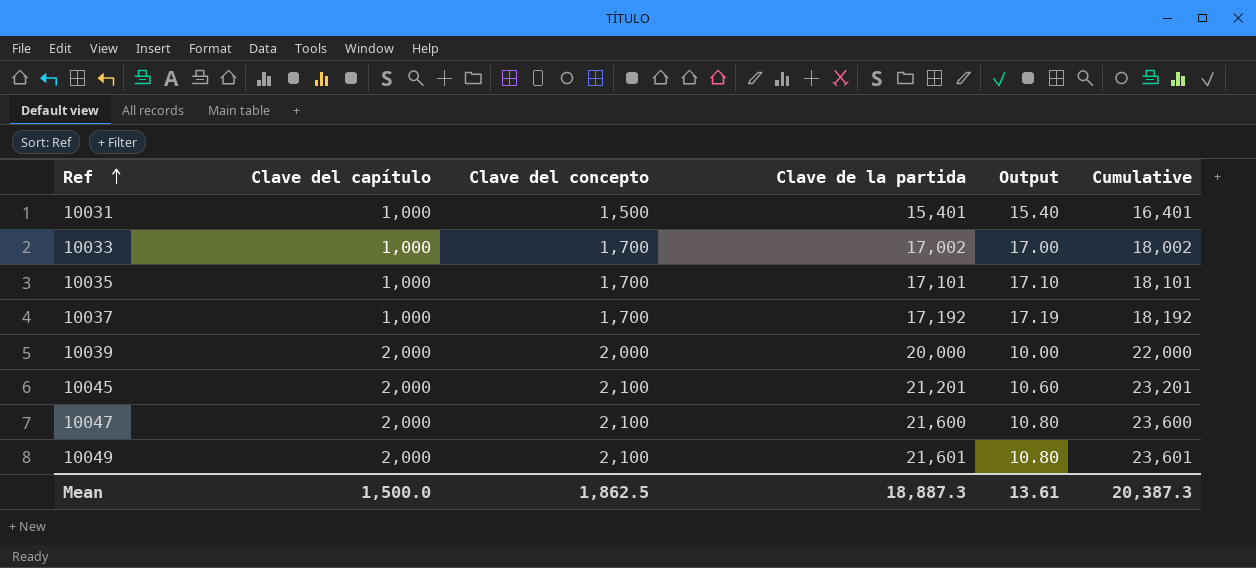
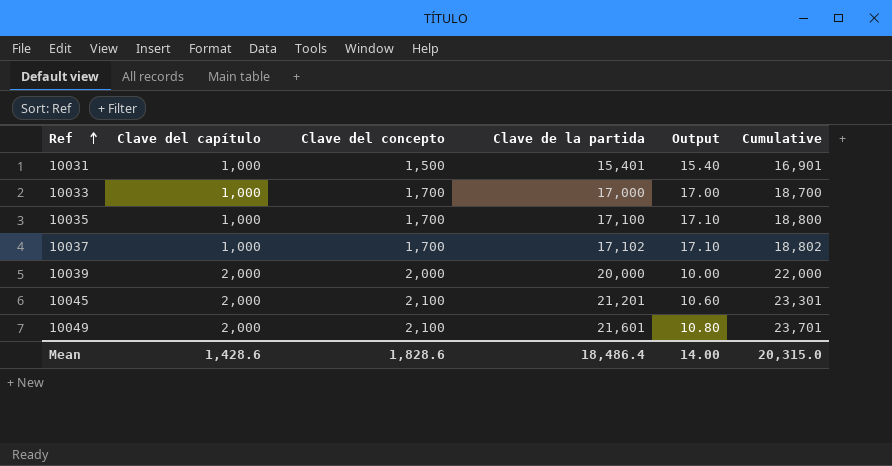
column Cumulative | formula: [Clave del capítulo] + [Clave de la partida] -> [Clave del concepto] + [Clave de la partida]
row 10047: 2,000 | 2,100 | 21,600 | 10.80 | 23,600 -> none
10033 | Clave de la partida: 17,002 -> 17,000
10035 | Clave de la partida: 17,101 -> 17,100
10037 | Clave de la partida: 17,192 -> 17,102
10037 | Output: 17.19 -> 17.10
Mean | Clave del capítulo: 1,500.0 -> 1,428.6
Mean | Clave del concepto: 1,862.5 -> 1,828.6
Mean | Clave de la partida: 18,887.3 -> 18,486.4
Mean | Output: 13.61 -> 14.00
Mean | Cumulative: 20,387.3 -> 20,315.0

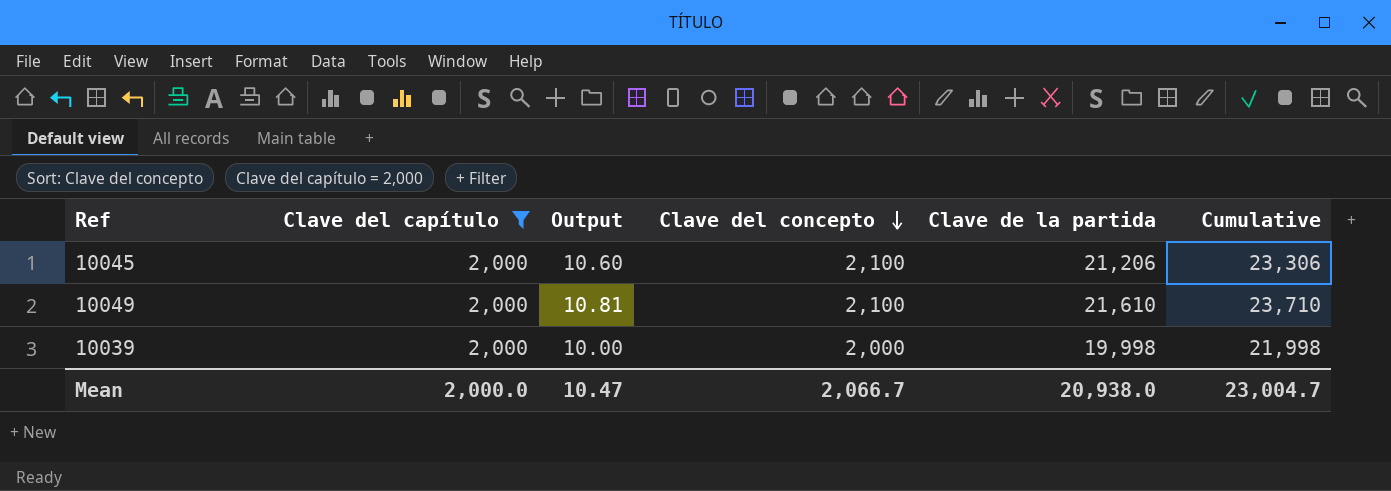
filter: none -> Clave del capítulo = 2,000
row order: Ref ascending -> Clave del concepto descending
column Output | position: 5 -> 3
10045 | Clave de la partida: 21,201 -> 21,206
10045 | Cumulative: 23,301 -> 23,306
10049 | Output: 10.80 -> 10.81
10049 | Clave de la partida: 21,601 -> 21,610
10049 | Cumulative: 23,701 -> 23,710
10039 | Clave de la partida: 20,000 -> 19,998
10039 | Cumulative: 22,000 -> 21,998
Mean | Clave del capítulo: 1,428.6 -> 2,000.0
Mean | Output: 14.00 -> 10.47
Mean | Clave del concepto: 1,828.6 -> 2,066.7
Mean | Clave de la partida: 18,486.4 -> 20,938.0
Mean | Cumulative: 20,315.0 -> 23,004.7

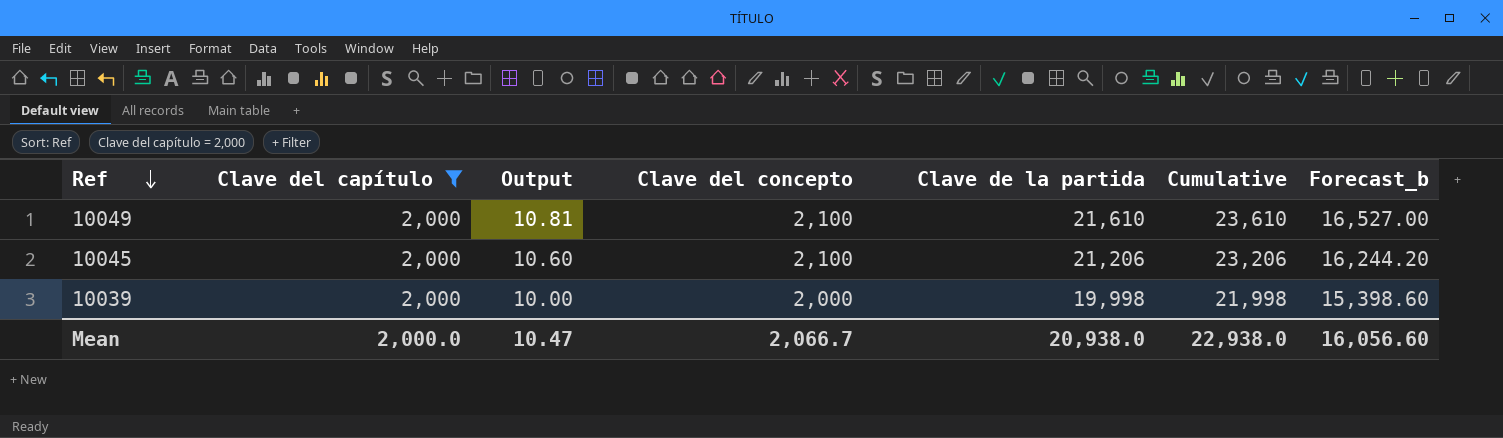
row order: Clave del concepto descending -> Ref descending
column Cumulative | formula: [Clave del concepto] + [Clave de la partida] -> [Clave del capítulo] + [Clave de la partida]
column Forecast_b | formula: none -> [Cumulative] * 0.7
Mean | Cumulative: 23,004.7 -> 22,938.0

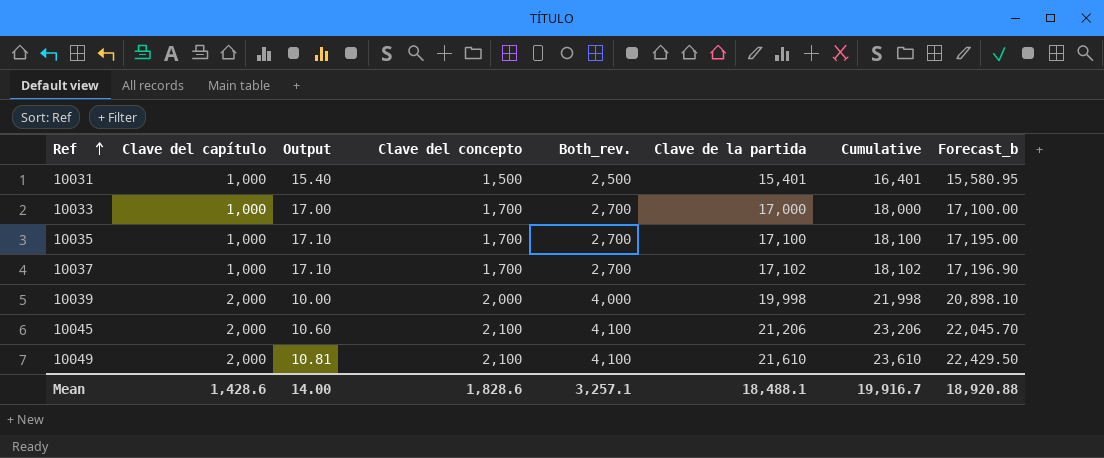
filter: Clave del capítulo = 2,000 -> none
row order: Ref descending -> Ref ascending
column Both_rev. | formula: none -> [Clave del capítulo] + [Clave del concepto]
column Forecast_b | formula: [Cumulative] * 0.7 -> [Cumulative] * 0.95
Mean | Clave del capítulo: 2,000.0 -> 1,428.6
Mean | Output: 10.47 -> 14.00
Mean | Clave del concepto: 2,066.7 -> 1,828.6
Mean | Clave de la partida: 20,938.0 -> 18,488.1
Mean | Cumulative: 22,938.0 -> 19,916.7
Mean | Forecast_b: 16,056.60 -> 18,920.88

